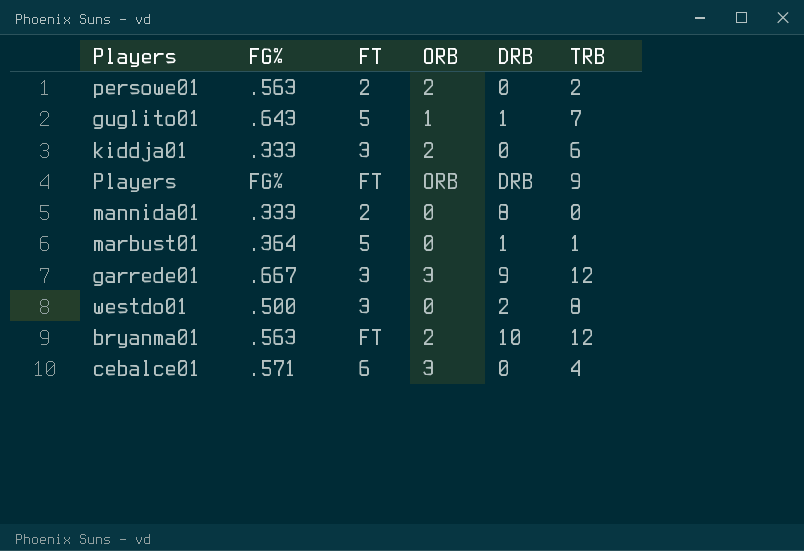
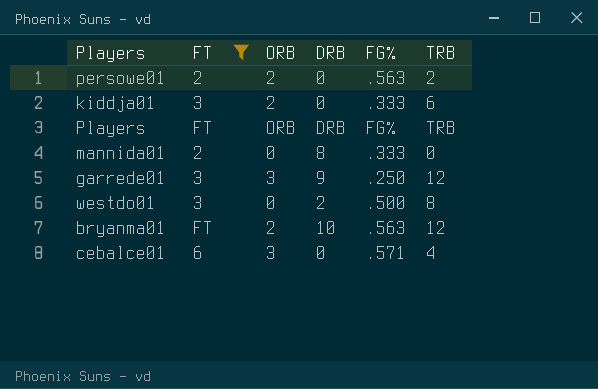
filter: none -> FT != 5
column FG% | position: 2 -> 5
Players | TRB: 9 -> TRB
garrede01 | FG%: .667 -> .250

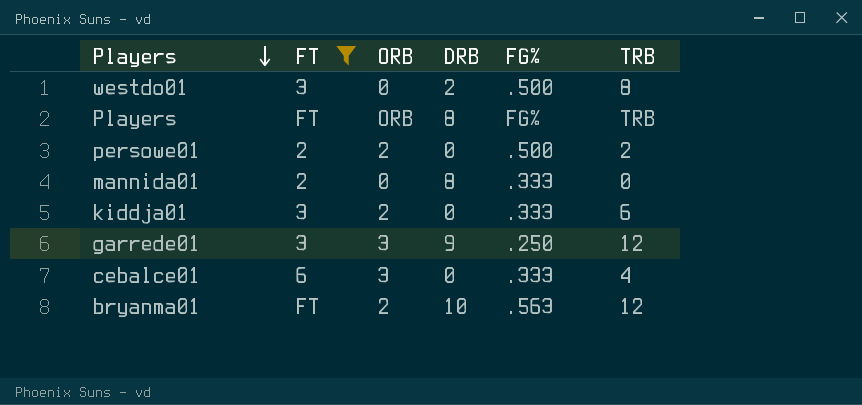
row order: none -> Players descending
Players | DRB: DRB -> 8
persowe01 | FG%: .563 -> .500
cebalce01 | FG%: .571 -> .333

